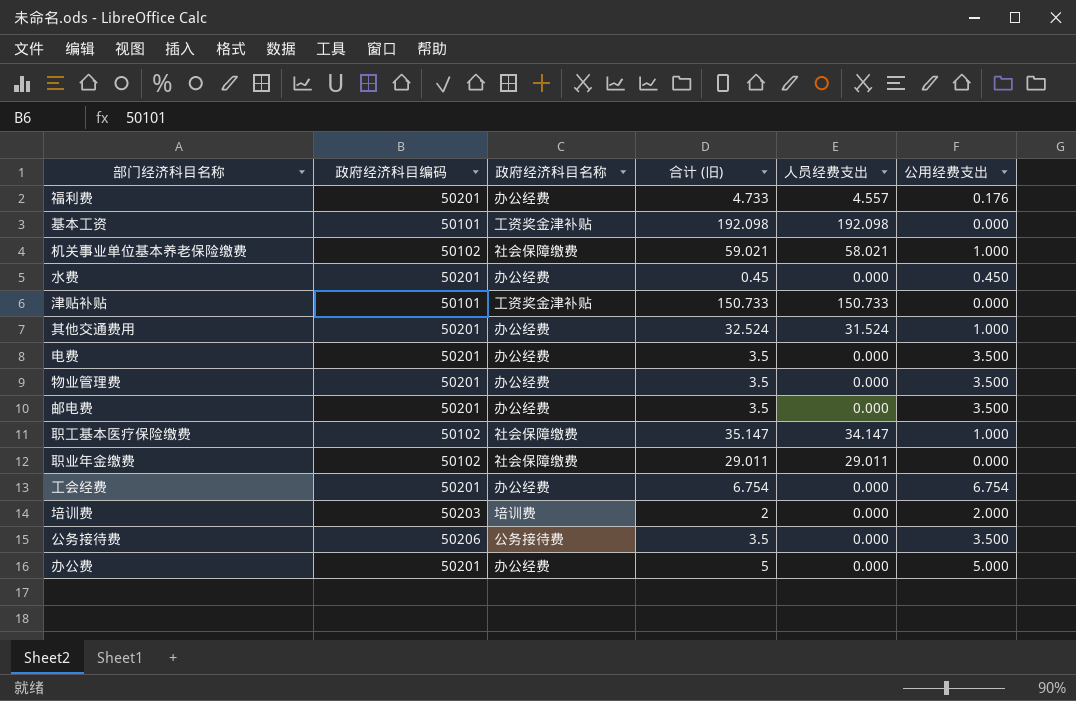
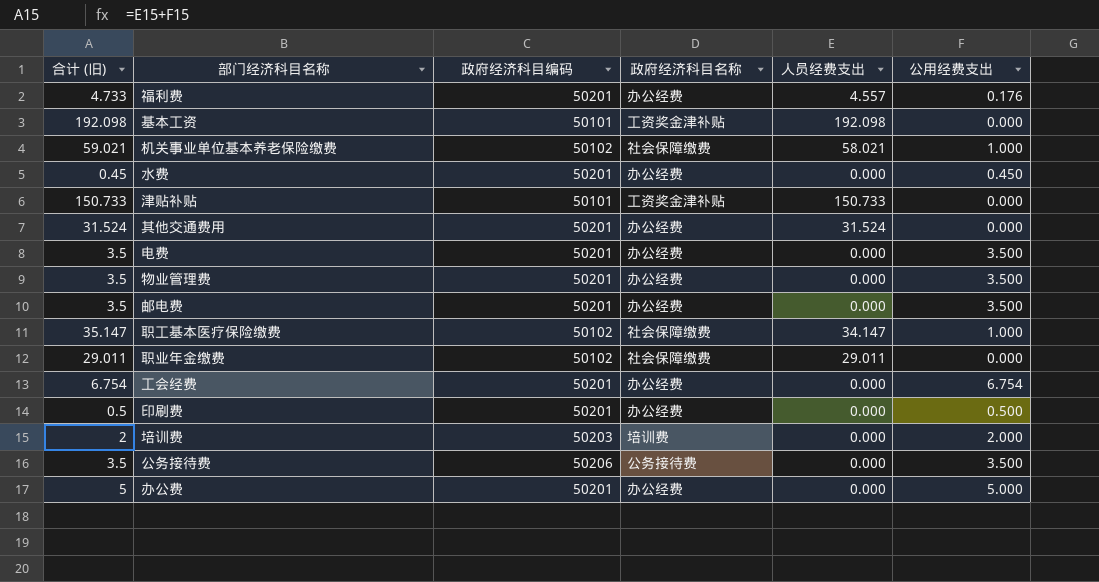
column 合计 (旧) | position: 4 -> 1
其他交通费用 | 合计 (旧): 32.524 -> 31.524
其他交通费用 | 公用经费支出: 1.000 -> 0.000
row 印刷费: none -> 0.5 | 50201 | 办公经费 | 0.000 | 0.500

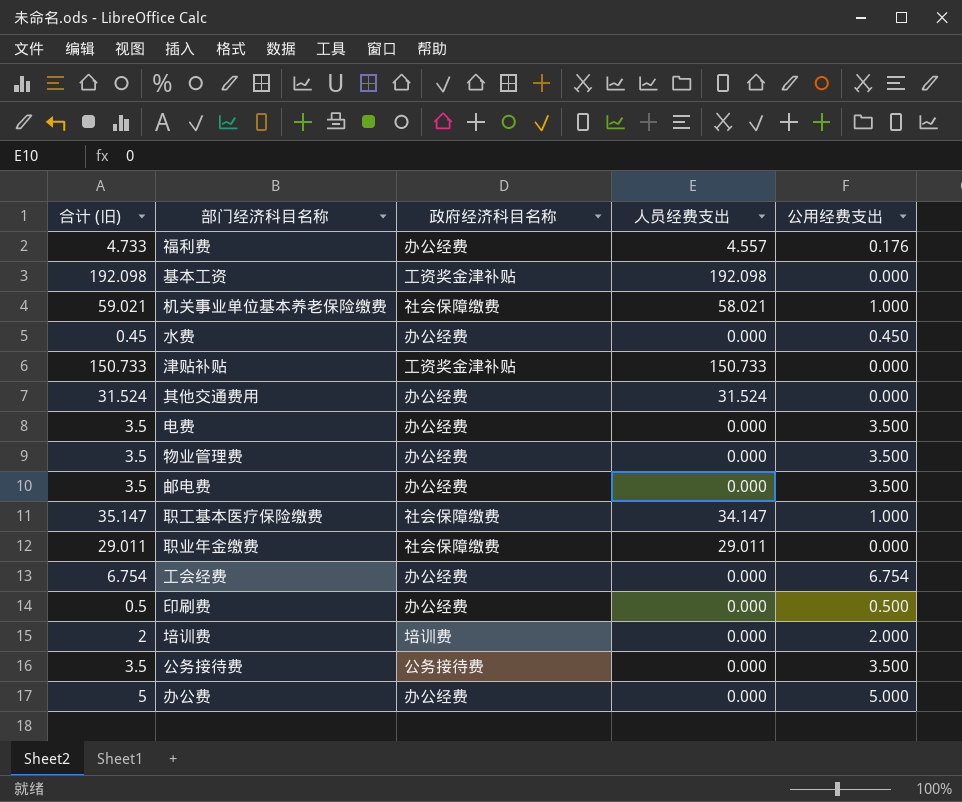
column 政府经济科目编码 | position: 3 -> none

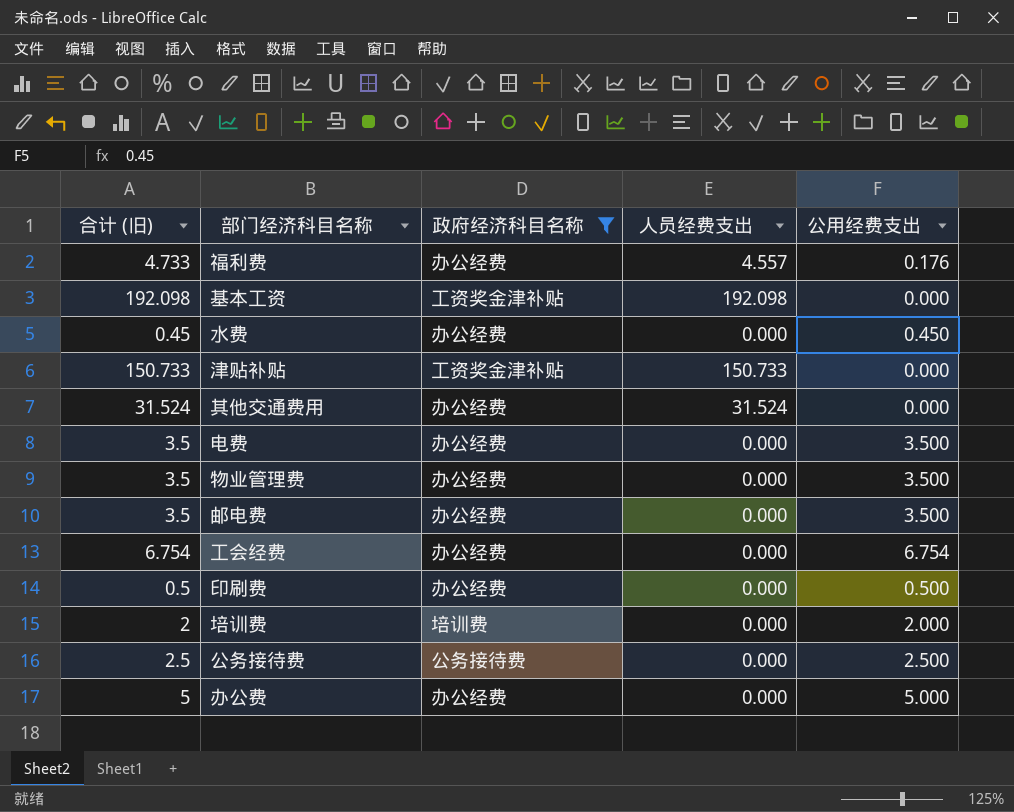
filter: none -> 政府经济科目名称 != 社会保障缴费
公务接待费 | 合计 (旧): 3.5 -> 2.5
公务接待费 | 公用经费支出: 3.500 -> 2.500

